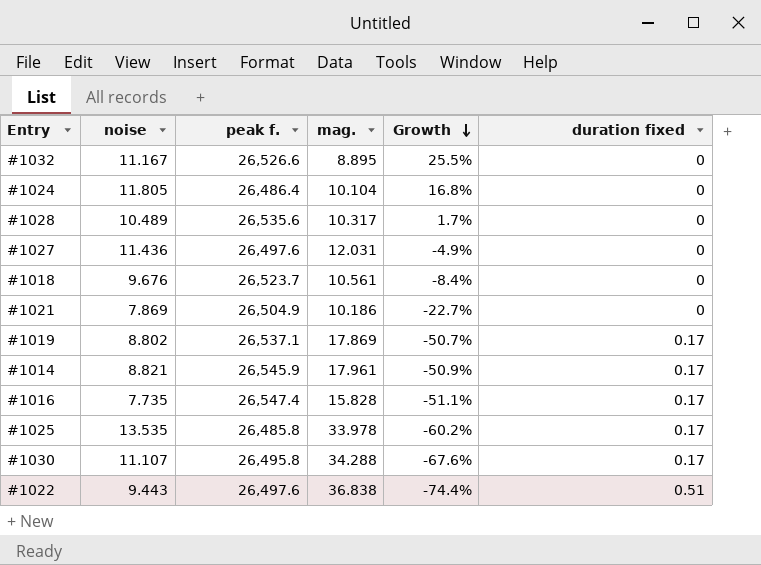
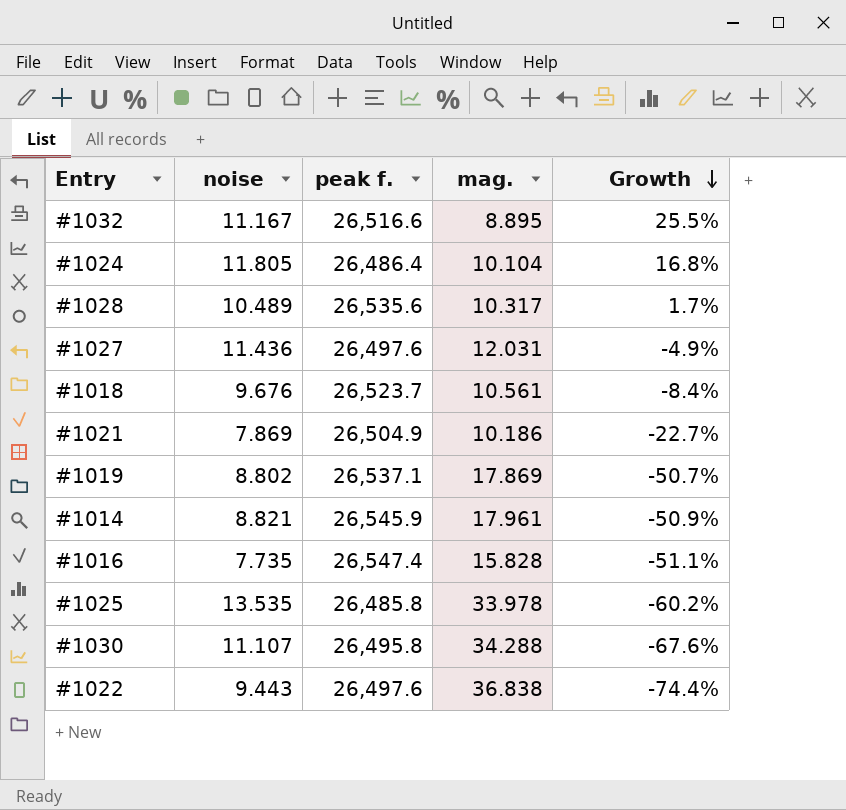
column duration fixed | position: 6 -> none
#1032 | peak f.: 26,526.6 -> 26,516.6

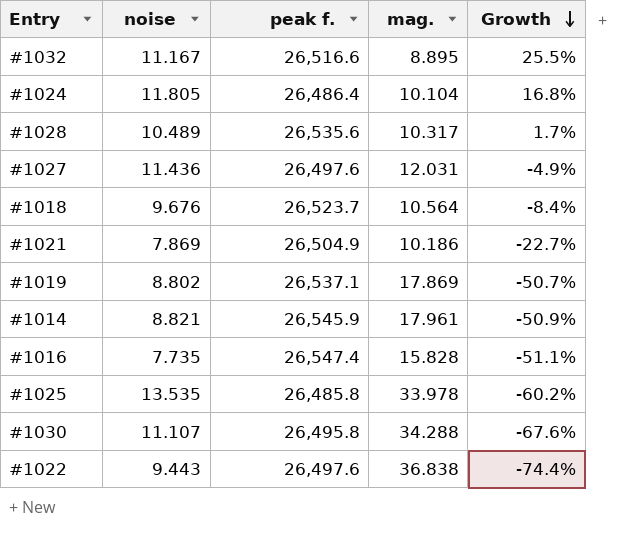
#1018 | mag.: 10.561 -> 10.564

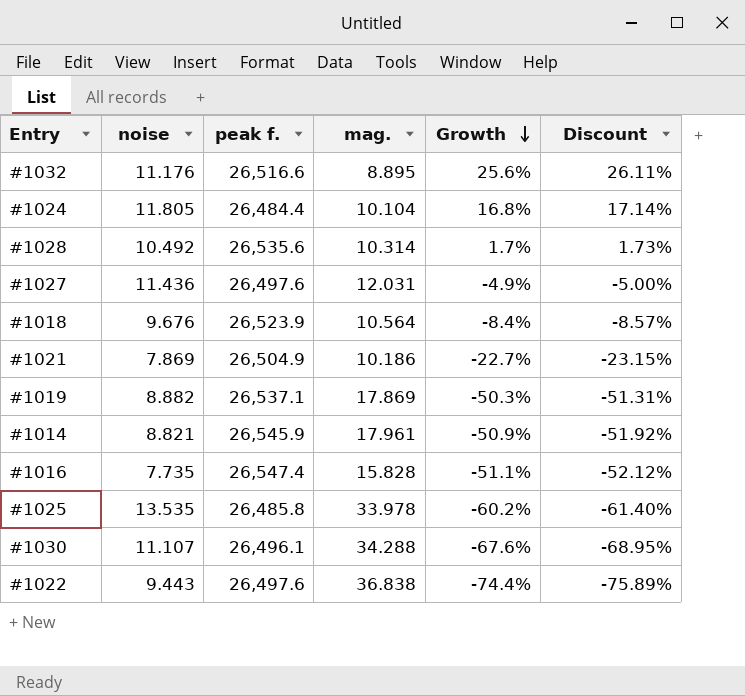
column Discount | formula: none -> [Growth] * 1.02
#1032 | noise: 11.167 -> 11.176
#1032 | Growth: 25.5% -> 25.6%
#1024 | peak f.: 26,486.4 -> 26,484.4
#1028 | noise: 10.489 -> 10.492
#1028 | mag.: 10.317 -> 10.314
#1018 | peak f.: 26,523.7 -> 26,523.9
#1019 | noise: 8.802 -> 8.882
#1019 | Growth: -50.7% -> -50.3%
#1030 | peak f.: 26,495.8 -> 26,496.1

